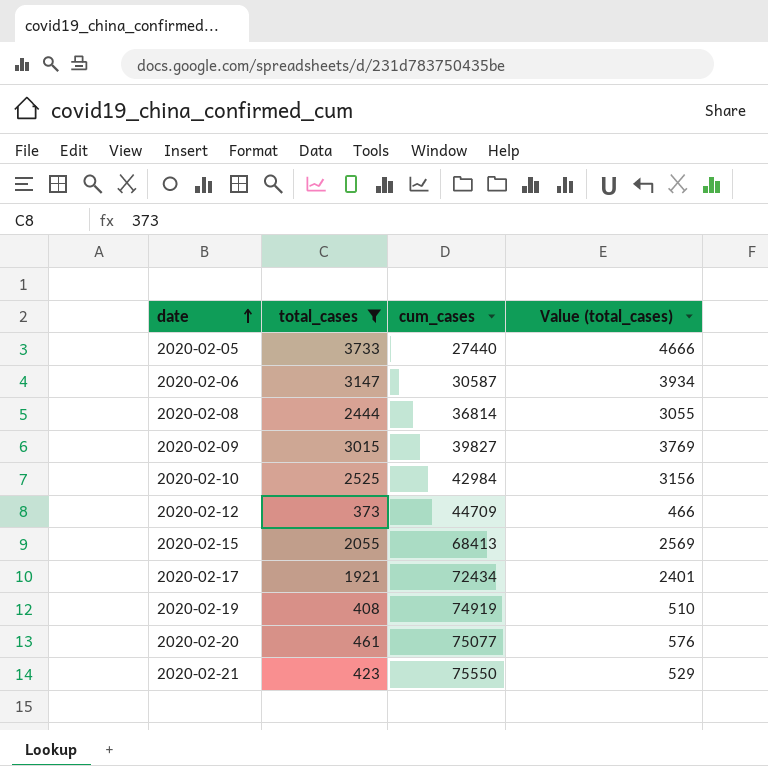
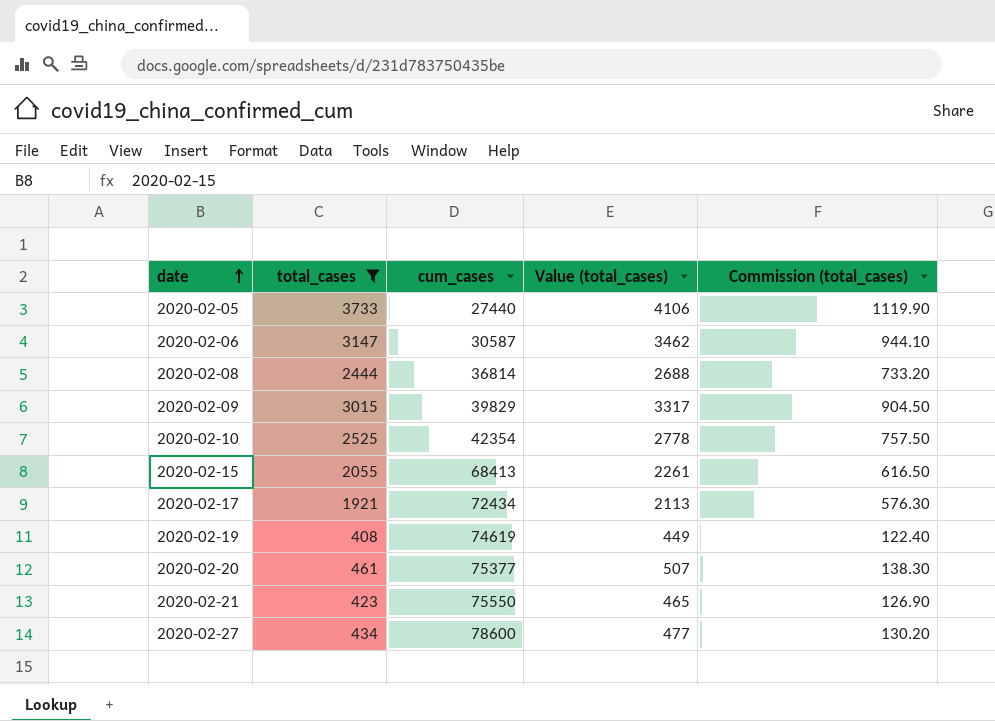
column Value (total_cases) | formula: [total_cases] * 1.25 -> [total_cases] * 1.1
column Commission (total_cases) | formula: none -> [total_cases] * 0.3
row 2020-02-12: 373 | 44709 | 466 -> none
2020-02-09 | cum_cases: 39827 -> 39829
2020-02-10 | cum_cases: 42984 -> 42354
2020-02-19 | cum_cases: 74919 -> 74619
2020-02-20 | cum_cases: 75077 -> 75377
row 2020-02-27: none -> 434 | 78600 | 477 | 130.20

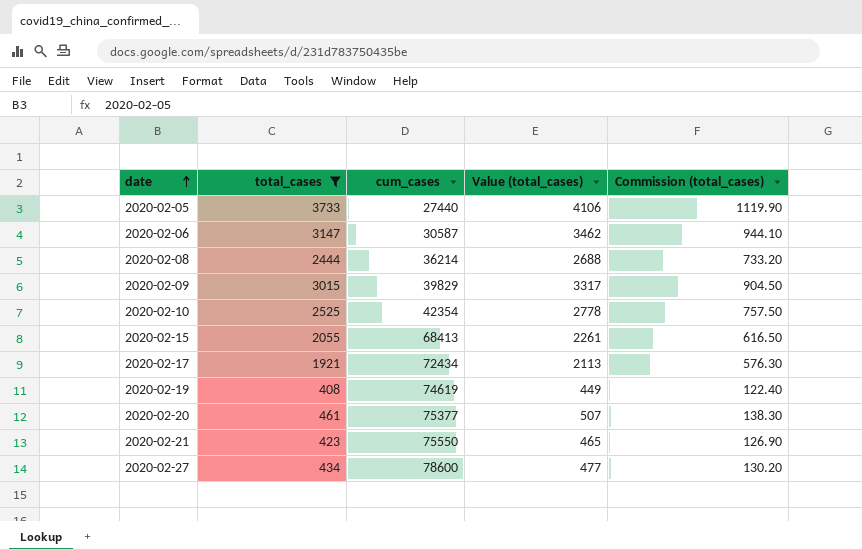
2020-02-08 | cum_cases: 36814 -> 36214

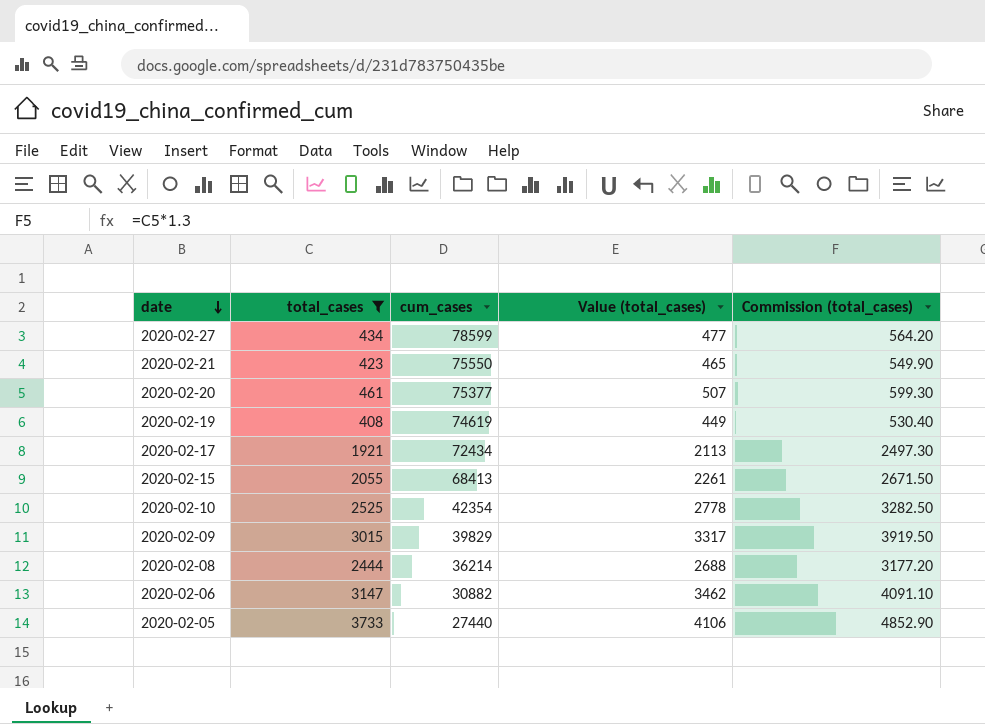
row order: date ascending -> date descending
column Commission (total_cases) | formula: [total_cases] * 0.3 -> [total_cases] * 1.3
2020-02-27 | cum_cases: 78600 -> 78599
2020-02-06 | cum_cases: 30587 -> 30882

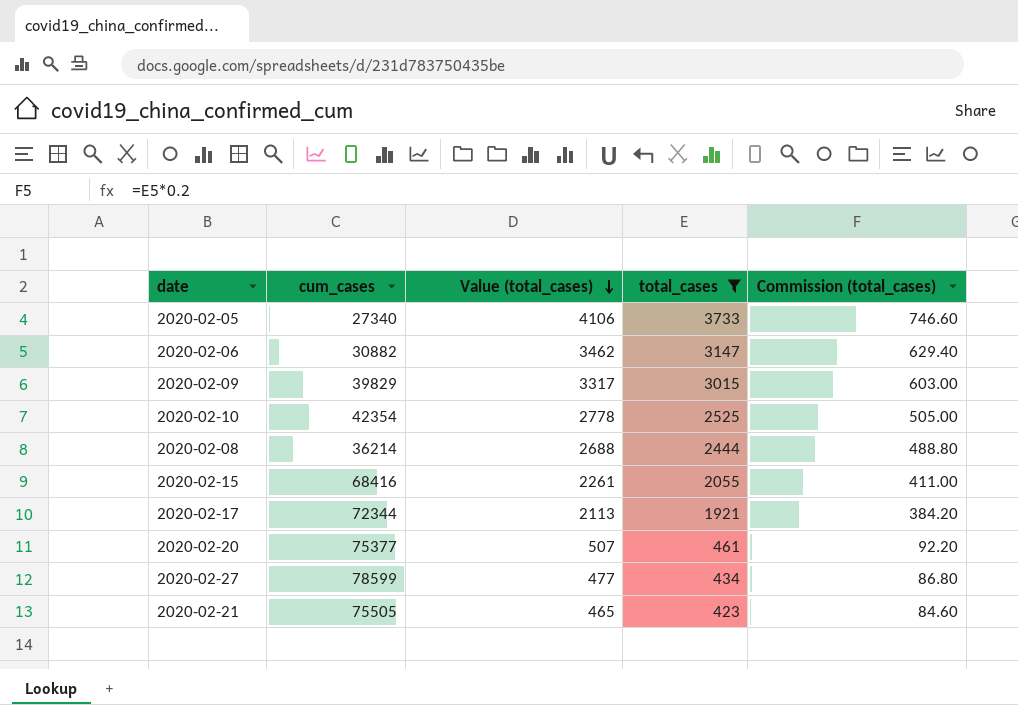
row order: date descending -> Value (total_cases) descending
column total_cases | position: 2 -> 4
column Commission (total_cases) | formula: [total_cases] * 1.3 -> [total_cases] * 0.2
row 2020-02-19: 408 | 74619 | 449 | 530.40 -> none
2020-02-05 | cum_cases: 27440 -> 27340
2020-02-15 | cum_cases: 68413 -> 68416
2020-02-17 | cum_cases: 72434 -> 72344
2020-02-21 | cum_cases: 75550 -> 75505

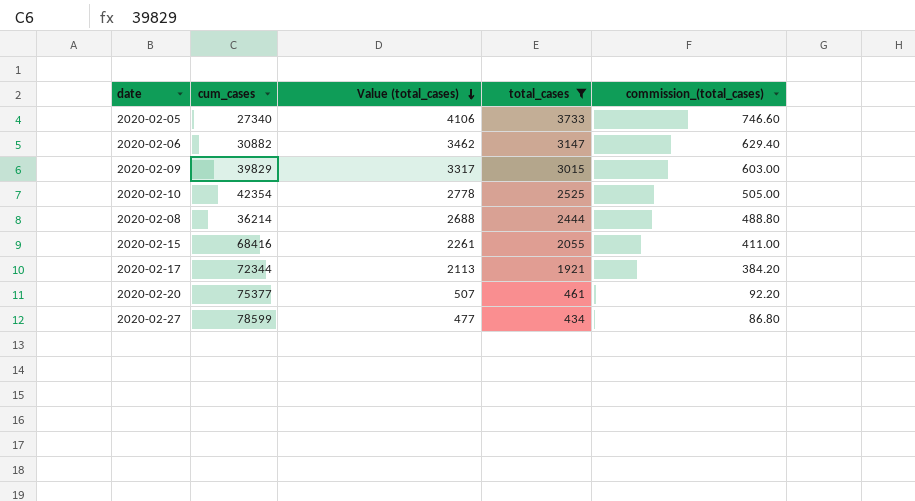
column name: Commission (total_cases) -> commission_(total_cases)
row 2020-02-21: 75505 | 465 | 423 | 84.60 -> none

